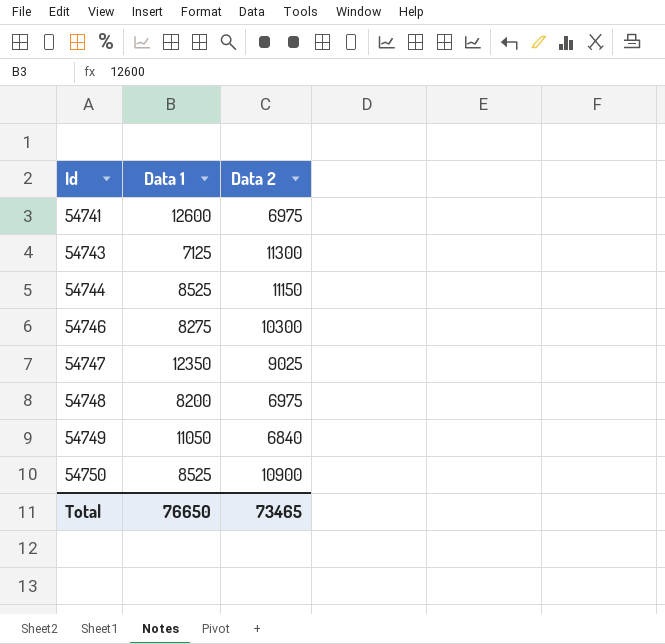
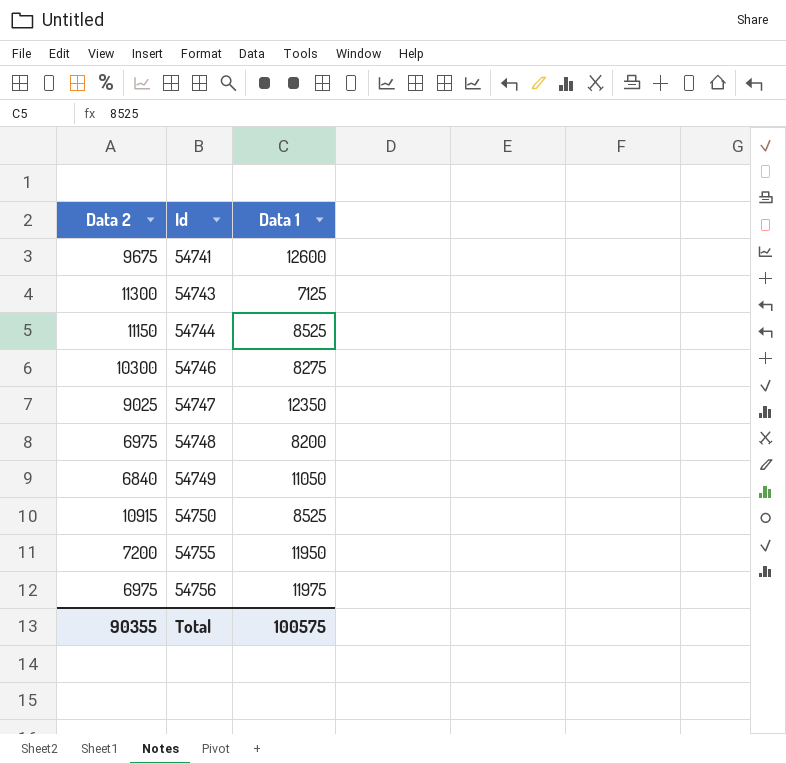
column Data 2 | position: 3 -> 1
54741 | Data 2: 6975 -> 9675
54750 | Data 2: 10900 -> 10915
row 54755: none -> 7200 | 11950
row 54756: none -> 6975 | 11975
Total | Data 2: 73465 -> 90355
Total | Data 1: 76650 -> 100575

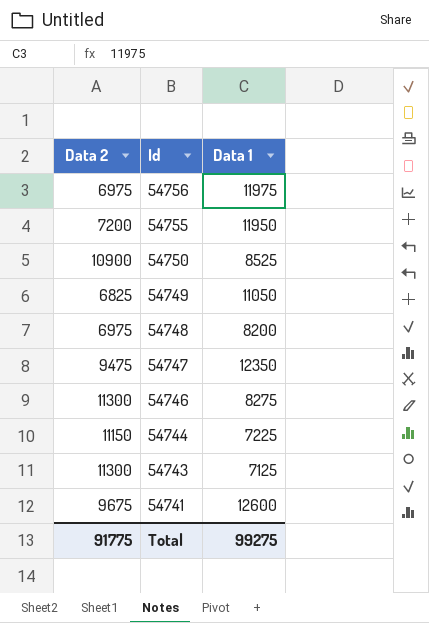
row order: Id ascending -> Id descending
54750 | Data 2: 10915 -> 10900
54749 | Data 2: 6840 -> 6825
54747 | Data 2: 9025 -> 9475
54746 | Data 2: 10300 -> 11300
54744 | Data 1: 8525 -> 7225
Total | Data 2: 90355 -> 91775
Total | Data 1: 100575 -> 99275

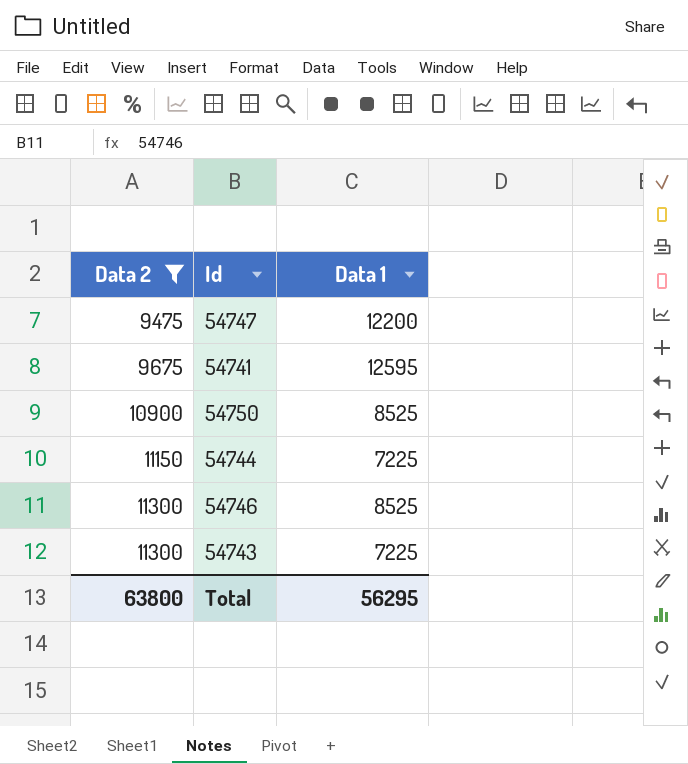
filter: none -> Data 2 >= 9475
row order: Id descending -> Data 2 ascending
54747 | Data 1: 12350 -> 12200
54741 | Data 1: 12600 -> 12595
54746 | Data 1: 8275 -> 8525
54743 | Data 1: 7125 -> 7225
Total | Data 2: 91775 -> 63800
Total | Data 1: 99275 -> 56295

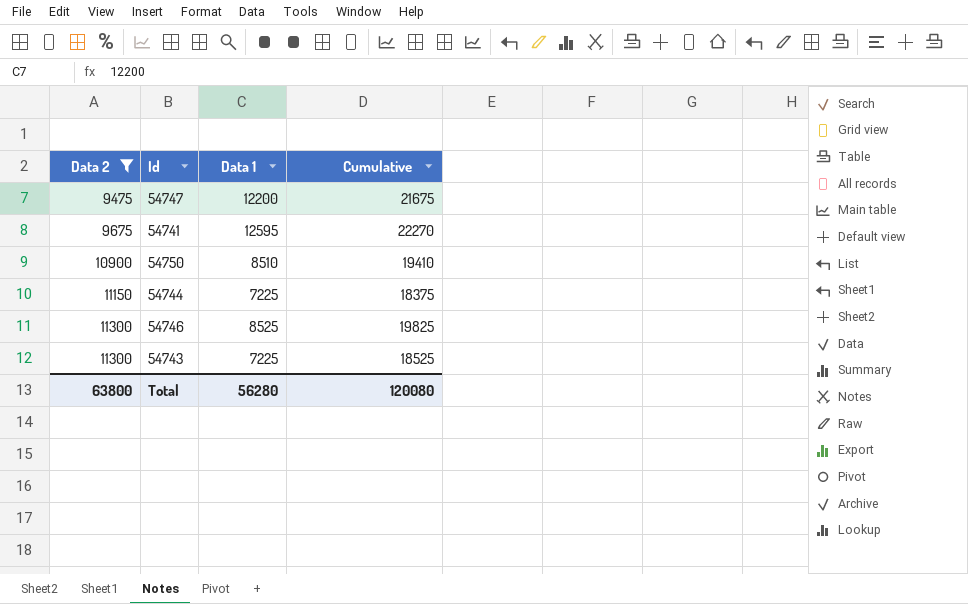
column Cumulative | formula: none -> [Data 2] + [Data 1]
54750 | Data 1: 8525 -> 8510
Total | Data 1: 56295 -> 56280

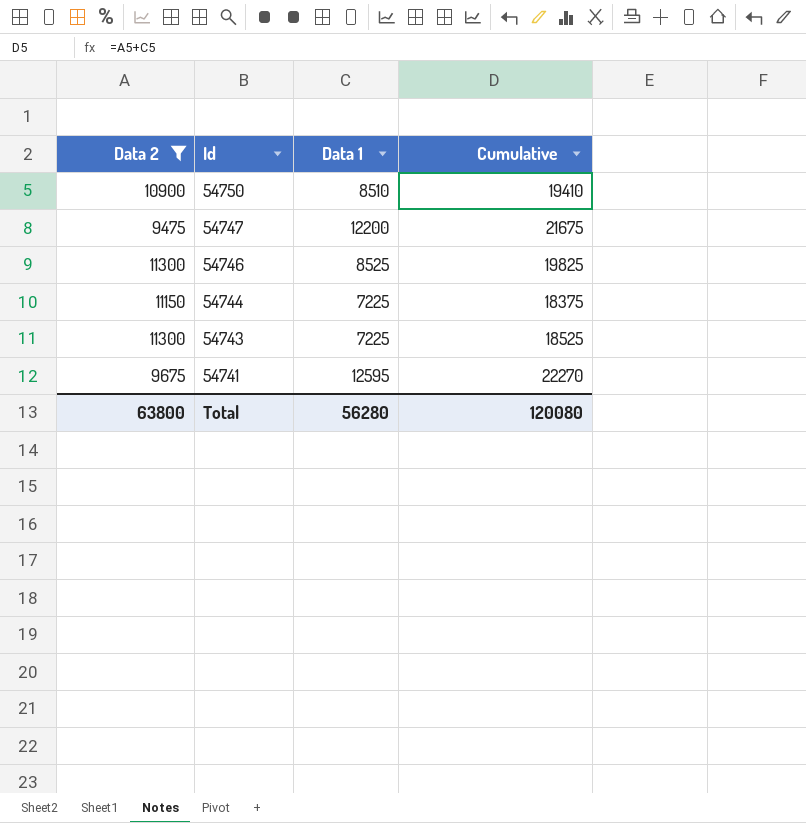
row order: Data 2 ascending -> Id descending

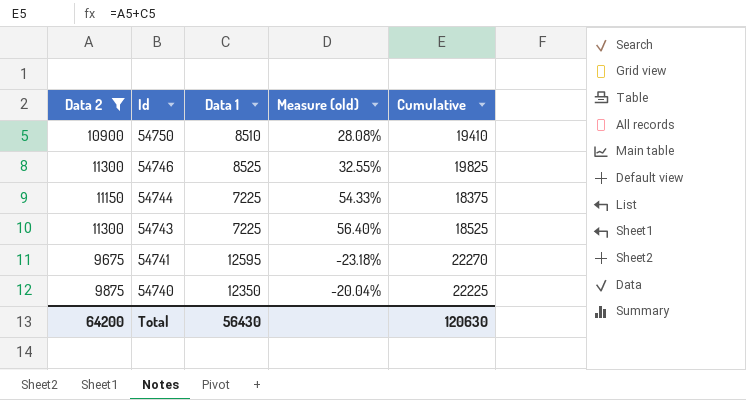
column Measure (old) | formula: none -> ([Data 2] - [Data 1]) / [Data 1]
row 54747: 9475 | 12200 | 21675 -> none
row 54740: none -> 9875 | 12350 | -20.04% | 22225
Total | Data 2: 63800 -> 64200
Total | Data 1: 56280 -> 56430
Total | Cumulative: 120080 -> 120630

